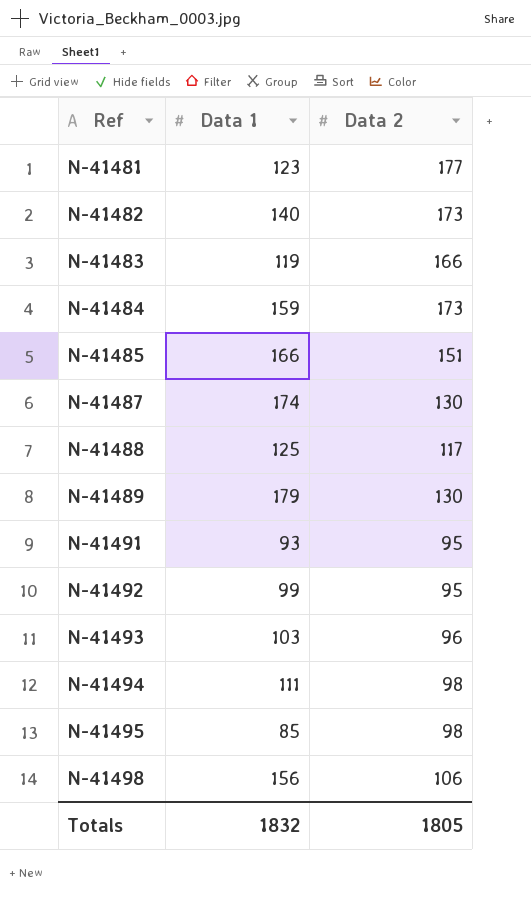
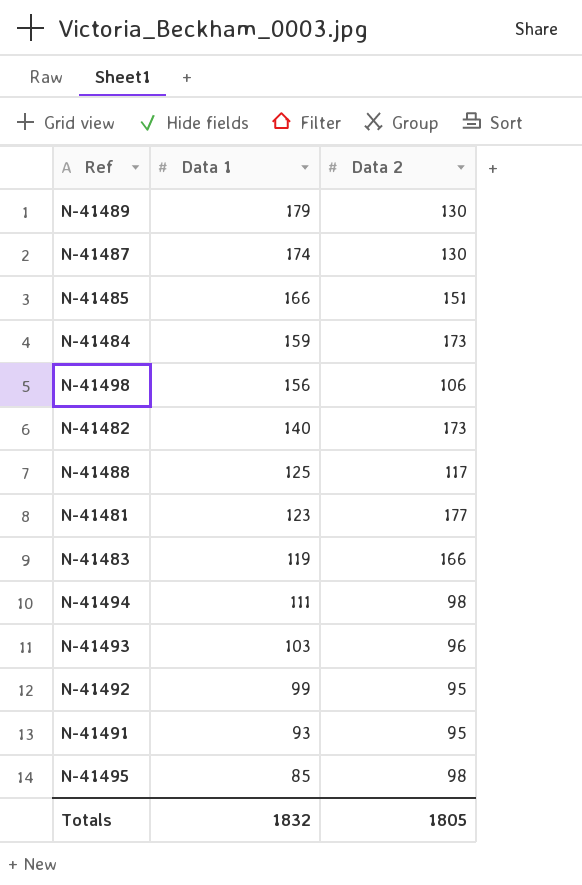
row order: Ref ascending -> Data 1 descending

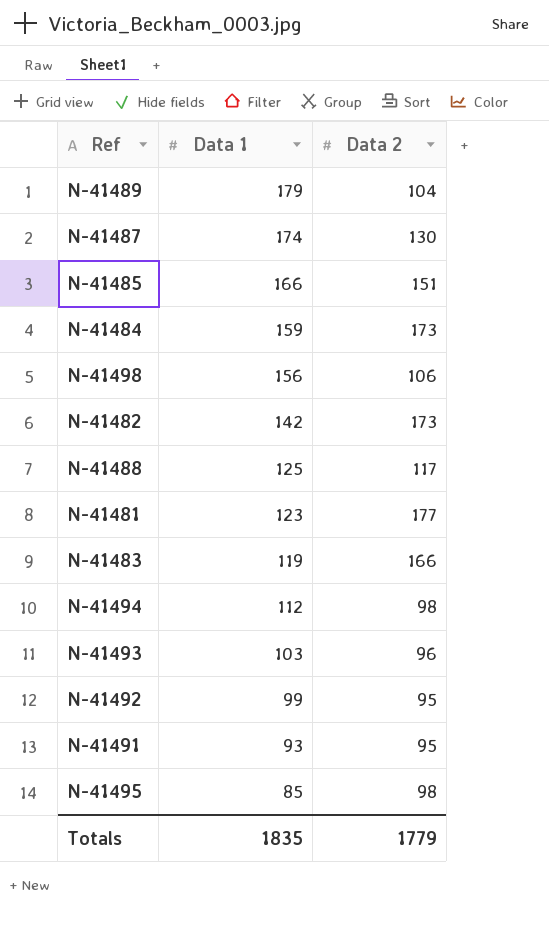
N-41489 | Data 2: 130 -> 104
N-41482 | Data 1: 140 -> 142
N-41494 | Data 1: 111 -> 112
Totals | Data 1: 1832 -> 1835
Totals | Data 2: 1805 -> 1779

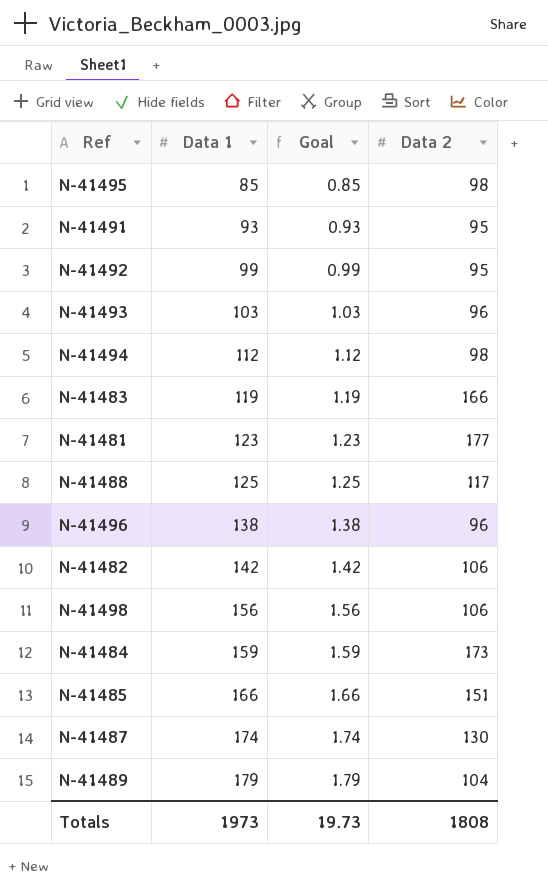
row order: Data 1 descending -> Data 1 ascending
column Goal | formula: none -> [Data 1] * 0.01
row N-41496: none -> 138 | 1.38 | 96
N-41482 | Data 2: 173 -> 106
Totals | Data 1: 1835 -> 1973
Totals | Data 2: 1779 -> 1808

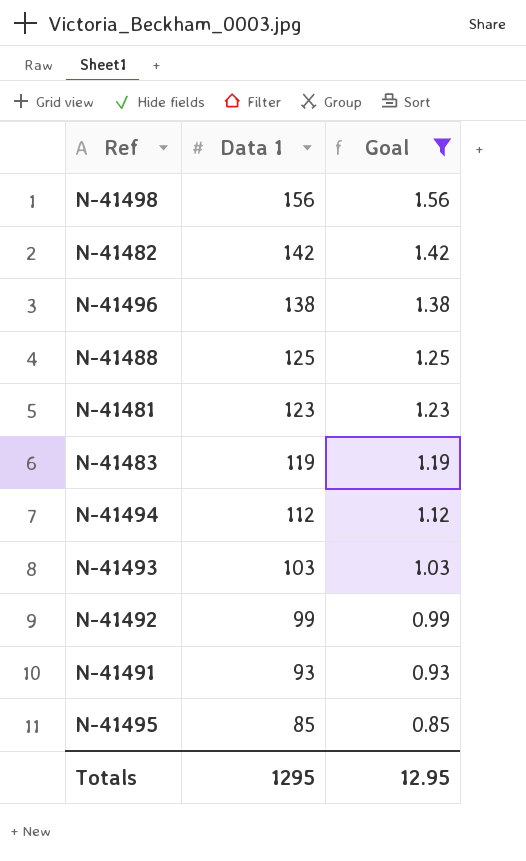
filter: none -> Goal <= 1.56
row order: Data 1 ascending -> Data 1 descending
column Data 2 | position: 4 -> none
Totals | Data 1: 1973 -> 1295
Totals | Goal: 19.73 -> 12.95

